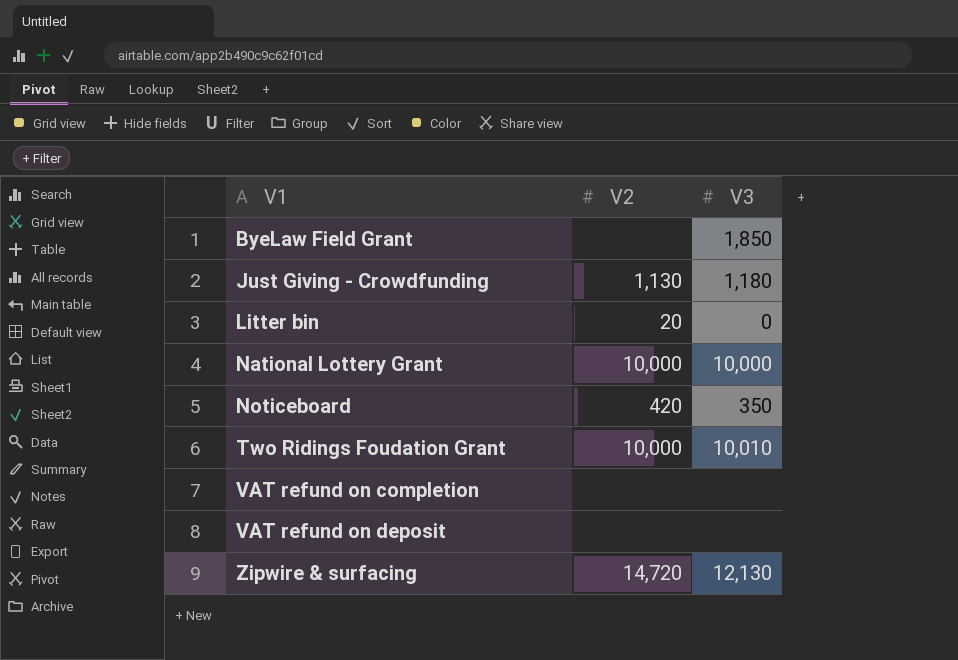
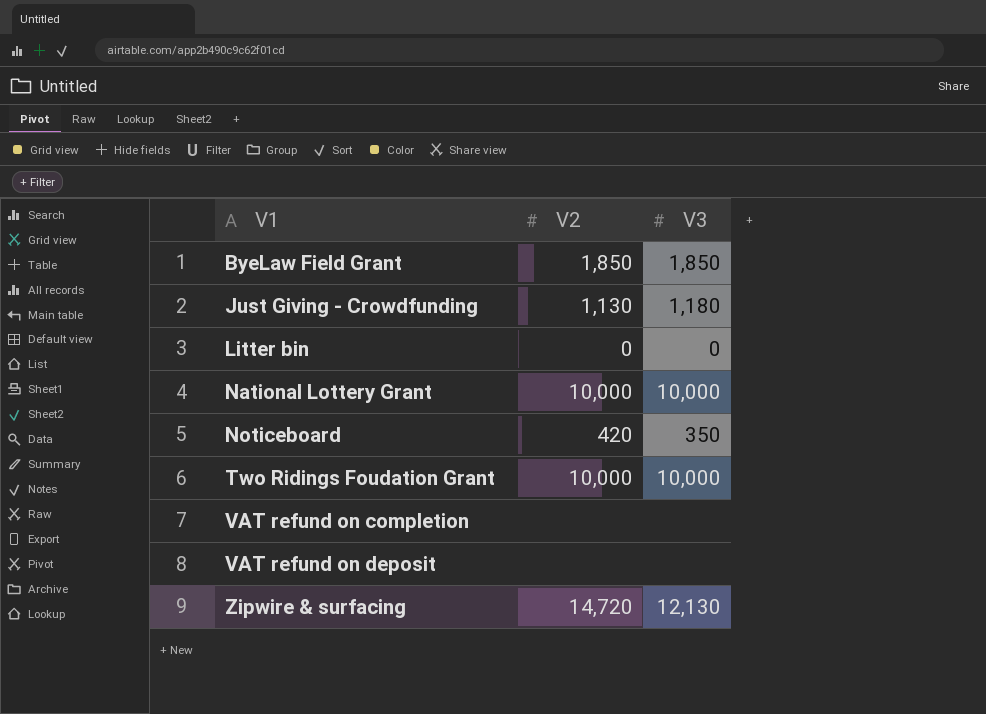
ByeLaw Field Grant | V2: none -> 1,850
Litter bin | V2: 20 -> 0
Two Ridings Foudation Grant | V3: 10,010 -> 10,000

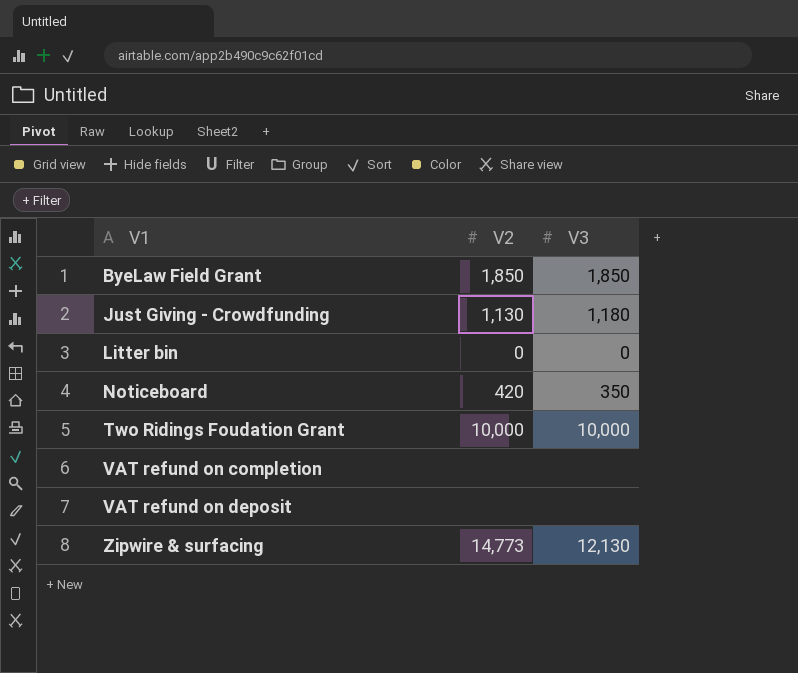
row National Lottery Grant: 10,000 | 10,000 -> none
Zipwire & surfacing | V2: 14,720 -> 14,773

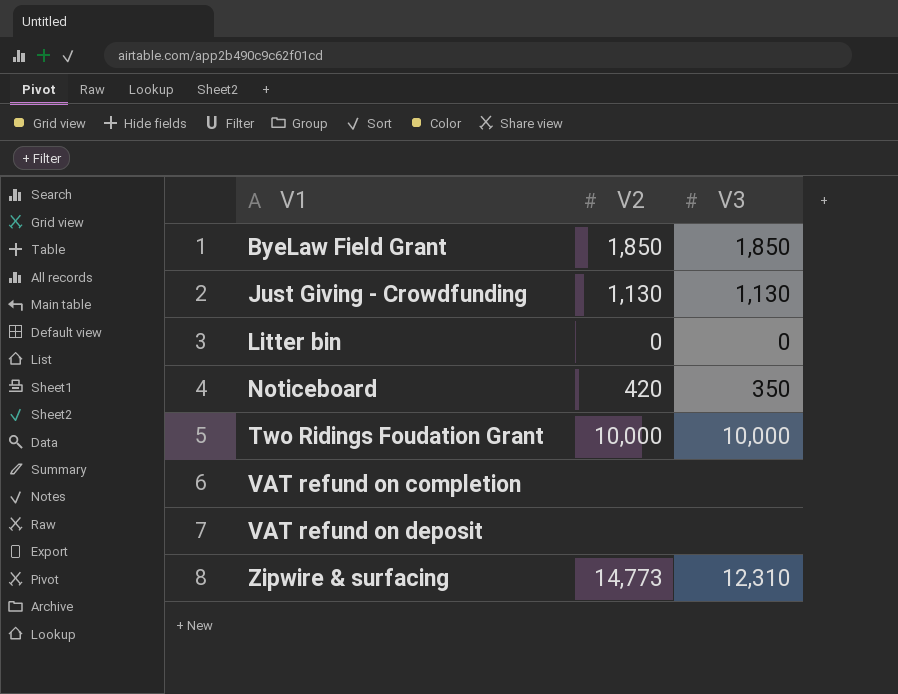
Just Giving - Crowdfunding | V3: 1,180 -> 1,130
Zipwire & surfacing | V3: 12,130 -> 12,310

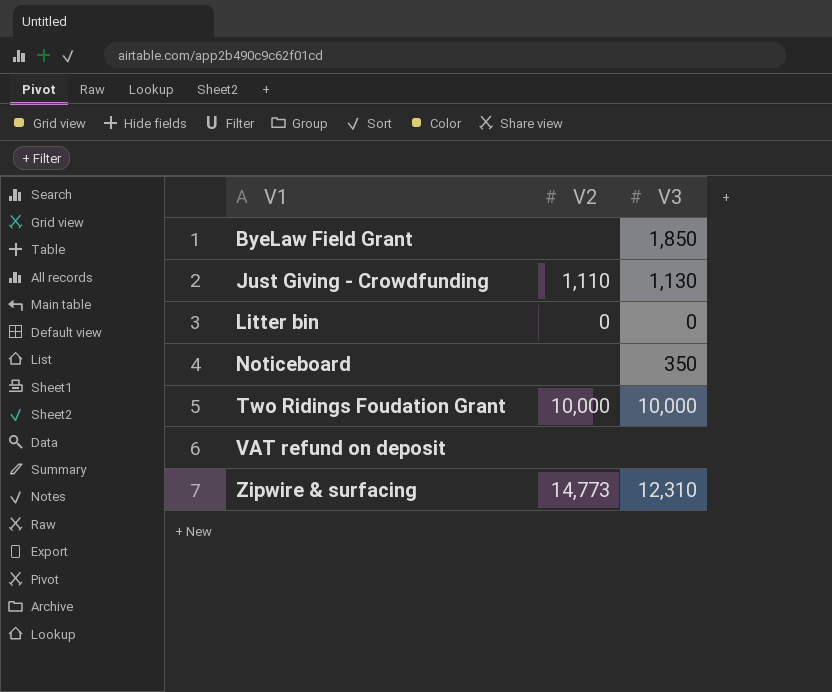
row VAT refund on completion: none | none -> none
ByeLaw Field Grant | V2: 1,850 -> none
Just Giving - Crowdfunding | V2: 1,130 -> 1,110
Noticeboard | V2: 420 -> none

